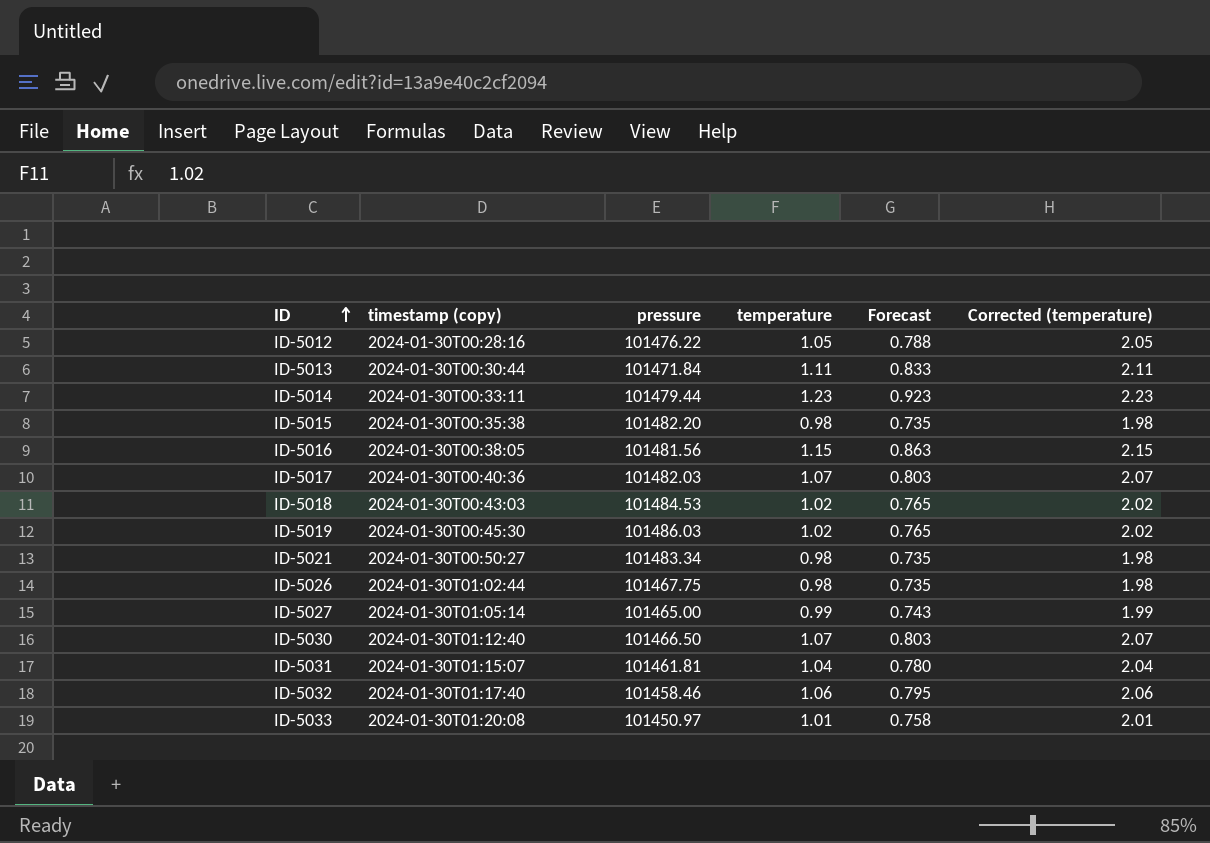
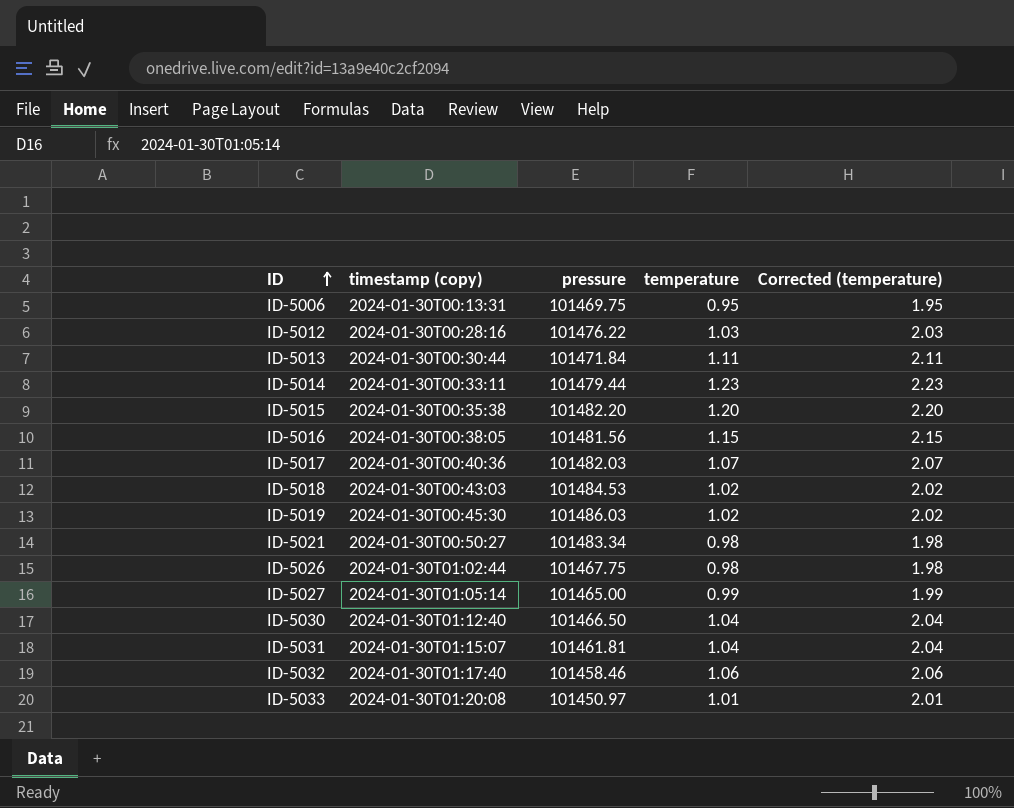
column Forecast | formula: [temperature] * 0.75 -> none
row ID-5006: none -> 2024-01-30T00:13:31 | 101469.75 | 0.95 | 1.95
ID-5012 | temperature: 1.05 -> 1.03
ID-5012 | Corrected (temperature): 2.05 -> 2.03
ID-5015 | temperature: 0.98 -> 1.20
ID-5015 | Corrected (temperature): 1.98 -> 2.20
ID-5030 | temperature: 1.07 -> 1.04
ID-5030 | Corrected (temperature): 2.07 -> 2.04

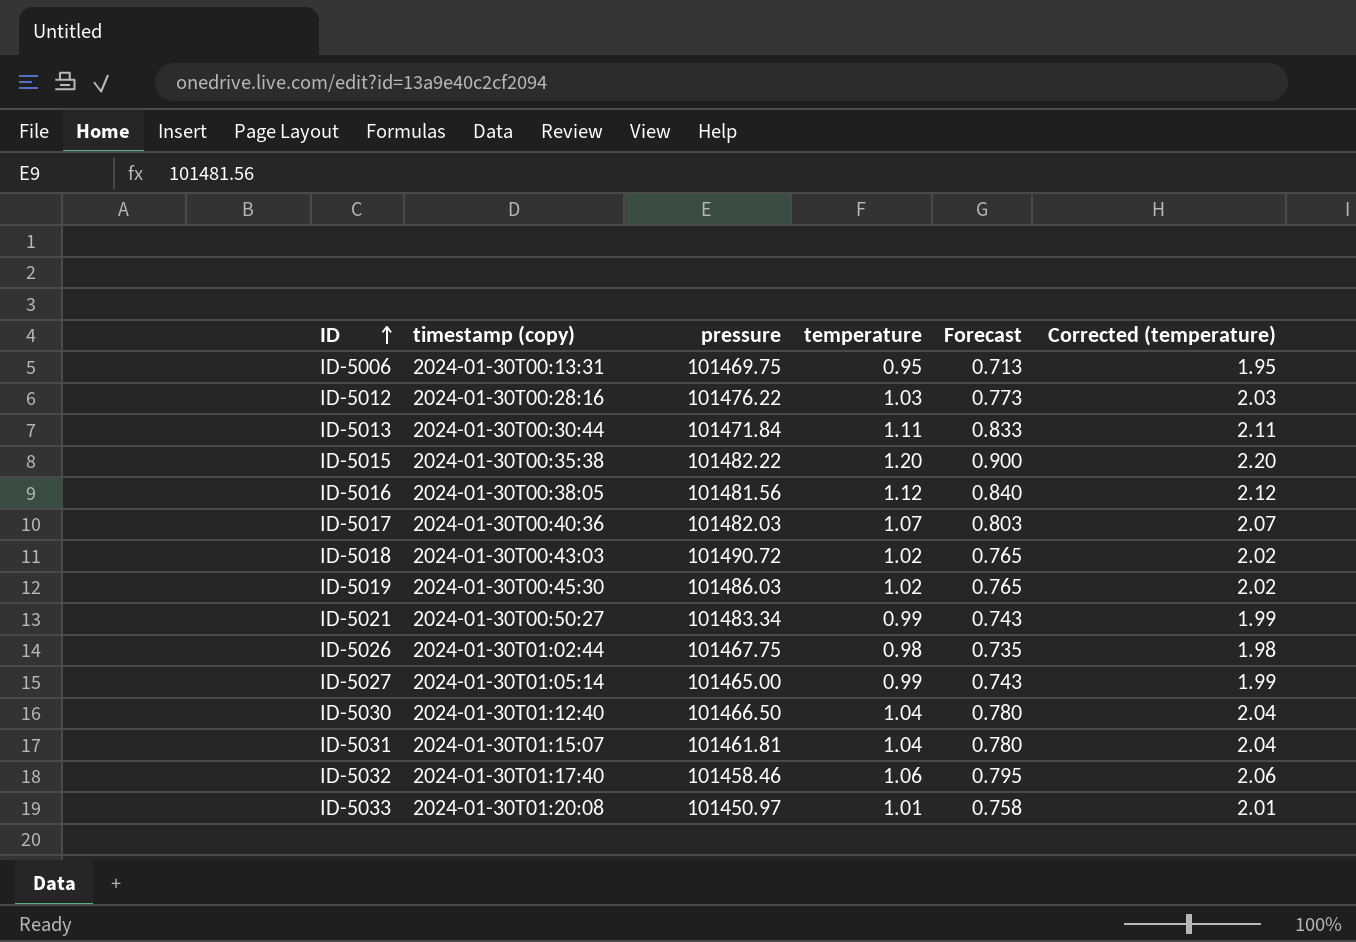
column Forecast | formula: none -> [temperature] * 0.75
row ID-5014: 2024-01-30T00:33:11 | 101479.44 | 1.23 | 2.23 -> none
ID-5015 | pressure: 101482.20 -> 101482.22
ID-5016 | temperature: 1.15 -> 1.12
ID-5016 | Corrected (temperature): 2.15 -> 2.12
ID-5018 | pressure: 101484.53 -> 101490.72
ID-5021 | temperature: 0.98 -> 0.99
ID-5021 | Corrected (temperature): 1.98 -> 1.99

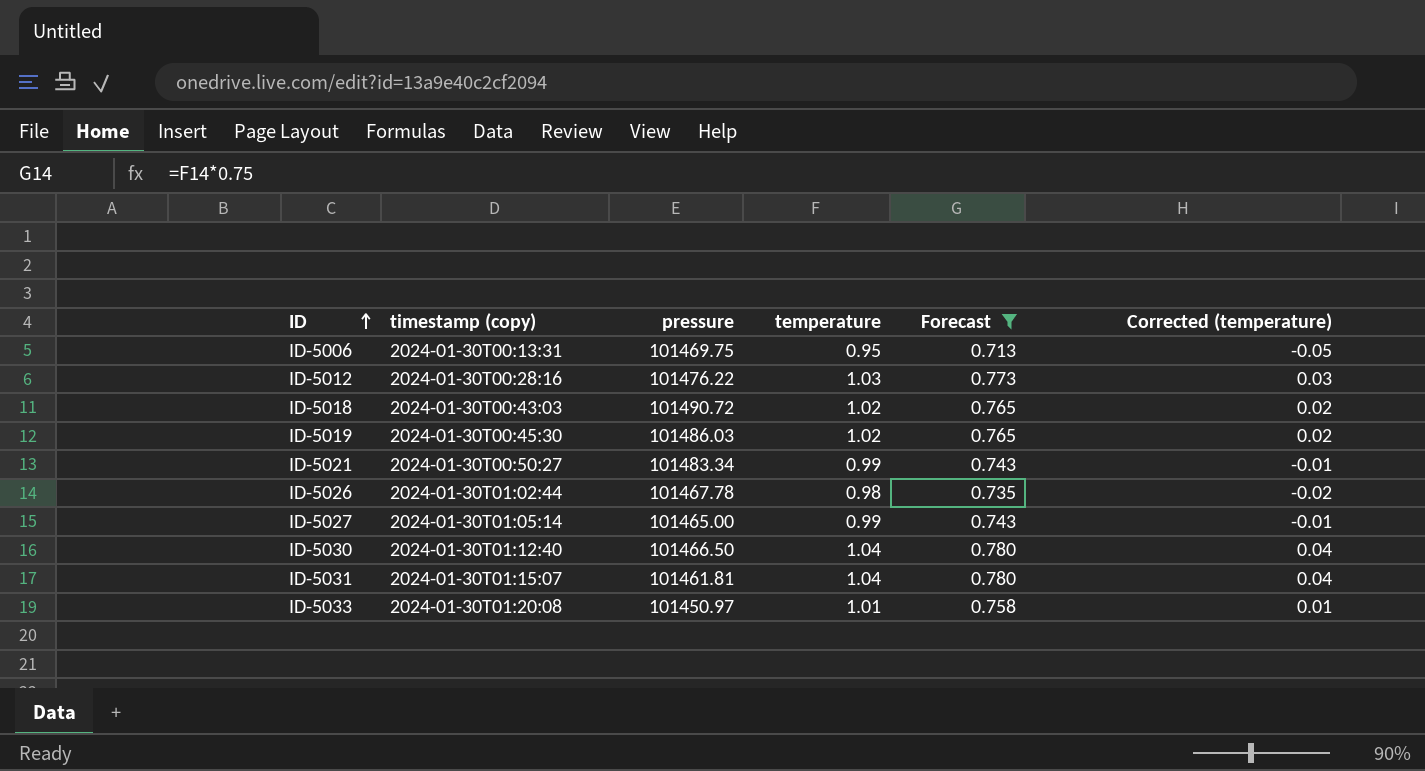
filter: none -> Forecast <= 0.780
column Corrected (temperature) | formula: [temperature] + 1 -> [temperature] - 1
ID-5026 | pressure: 101467.75 -> 101467.78

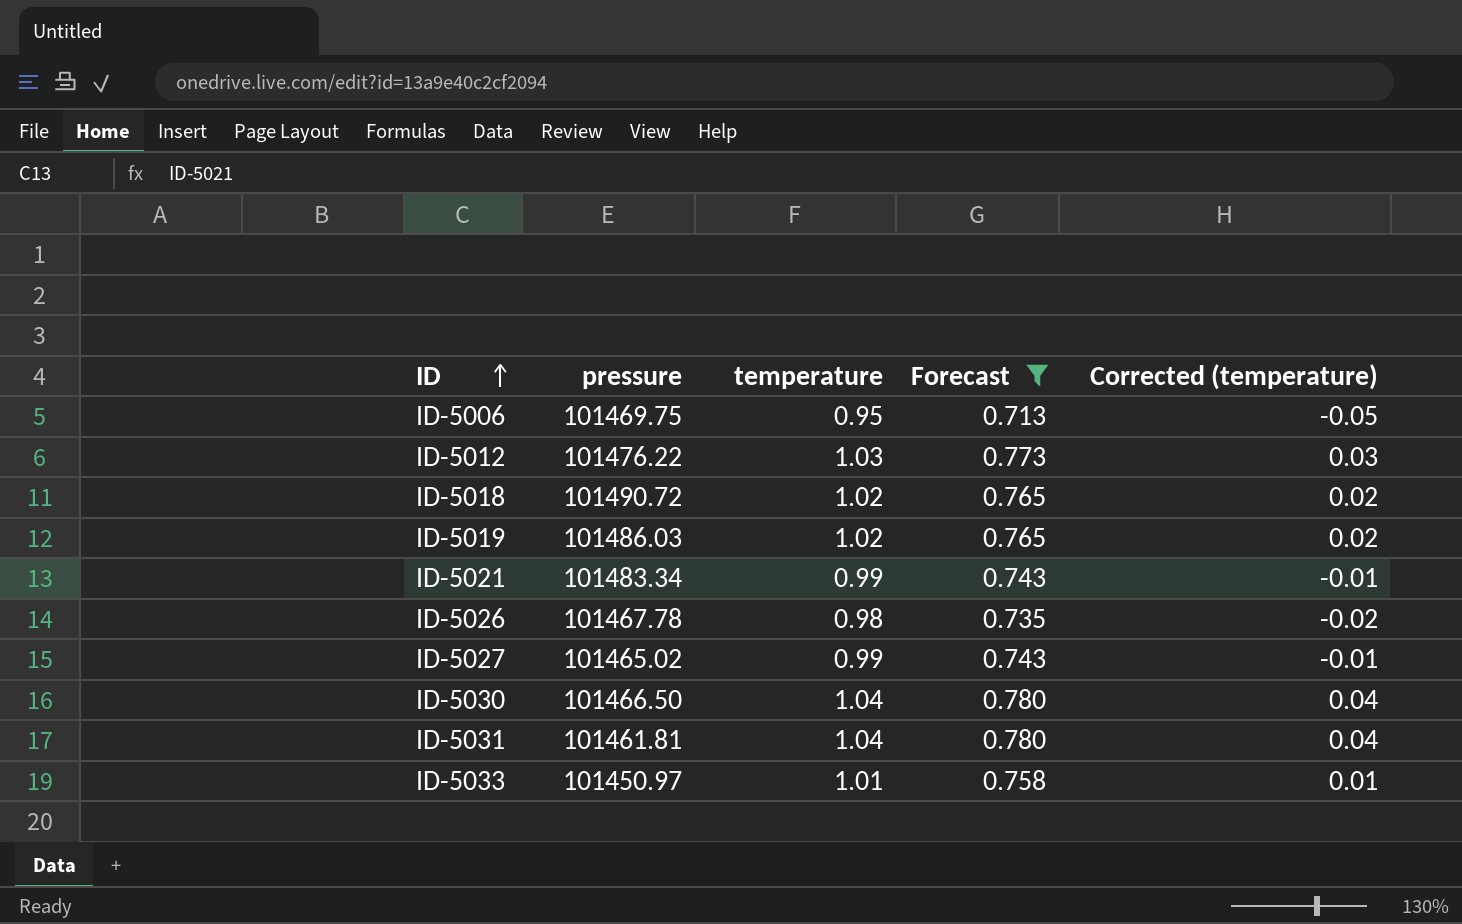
column timestamp (copy) | position: 2 -> none
ID-5027 | pressure: 101465.00 -> 101465.02

